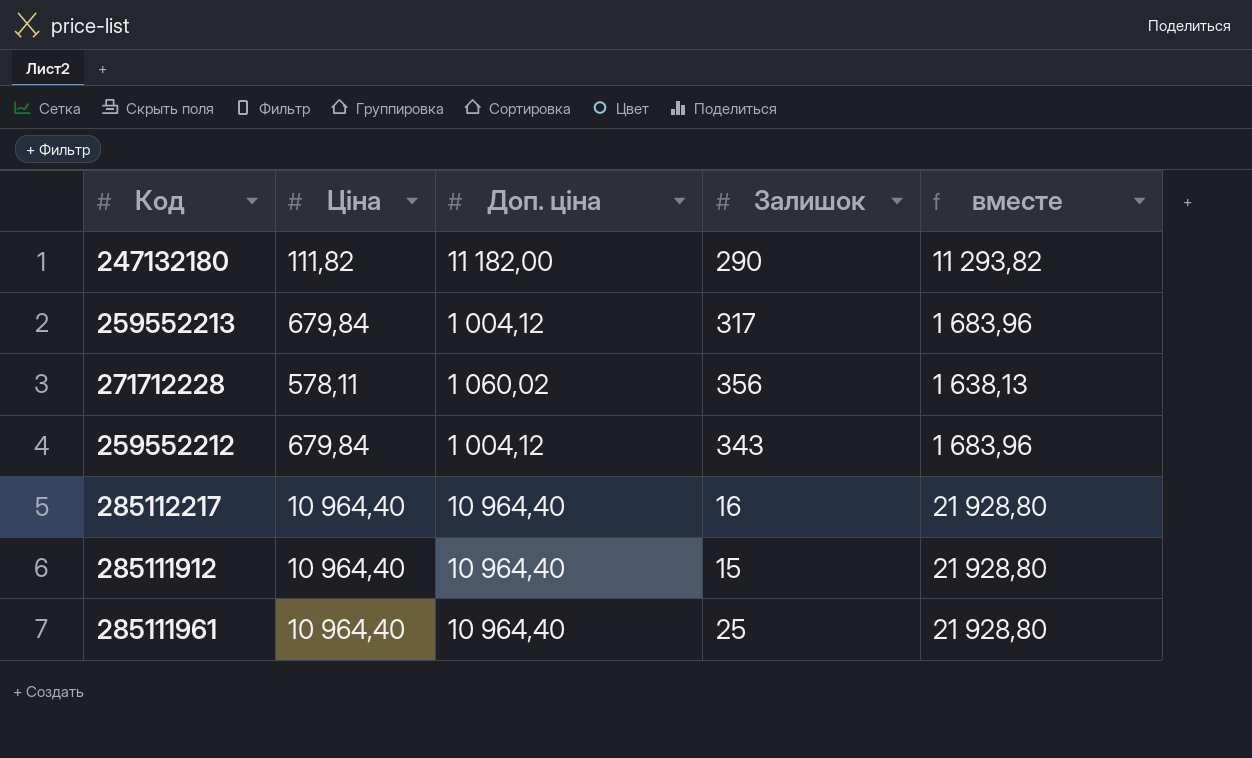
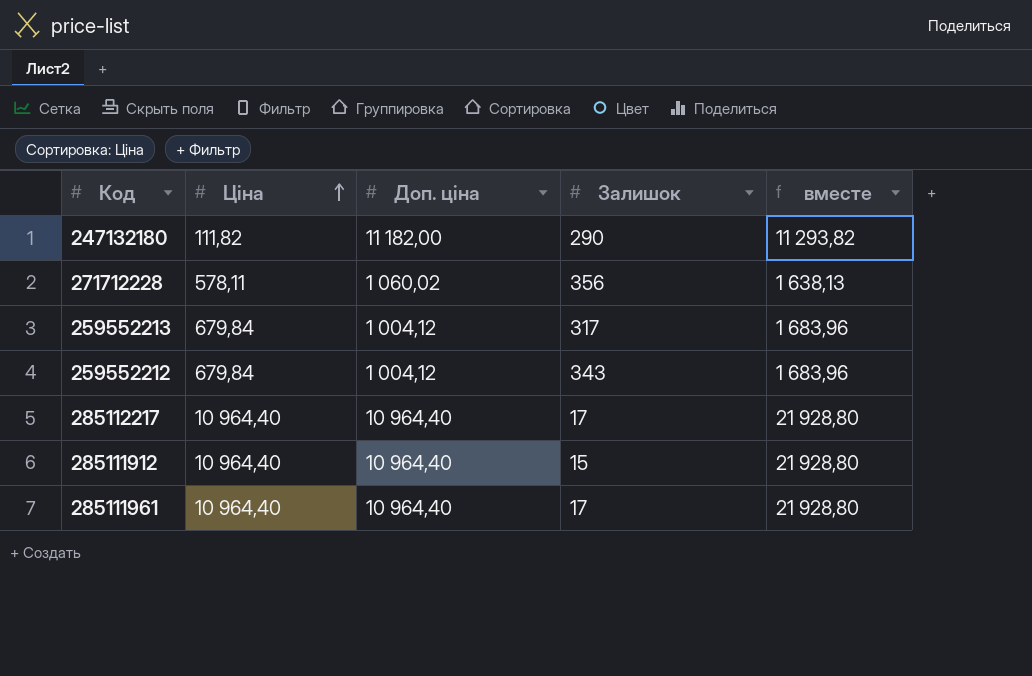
row order: none -> Ціна ascending
285112217 | Залишок: 16 -> 17
285111961 | Залишок: 25 -> 17

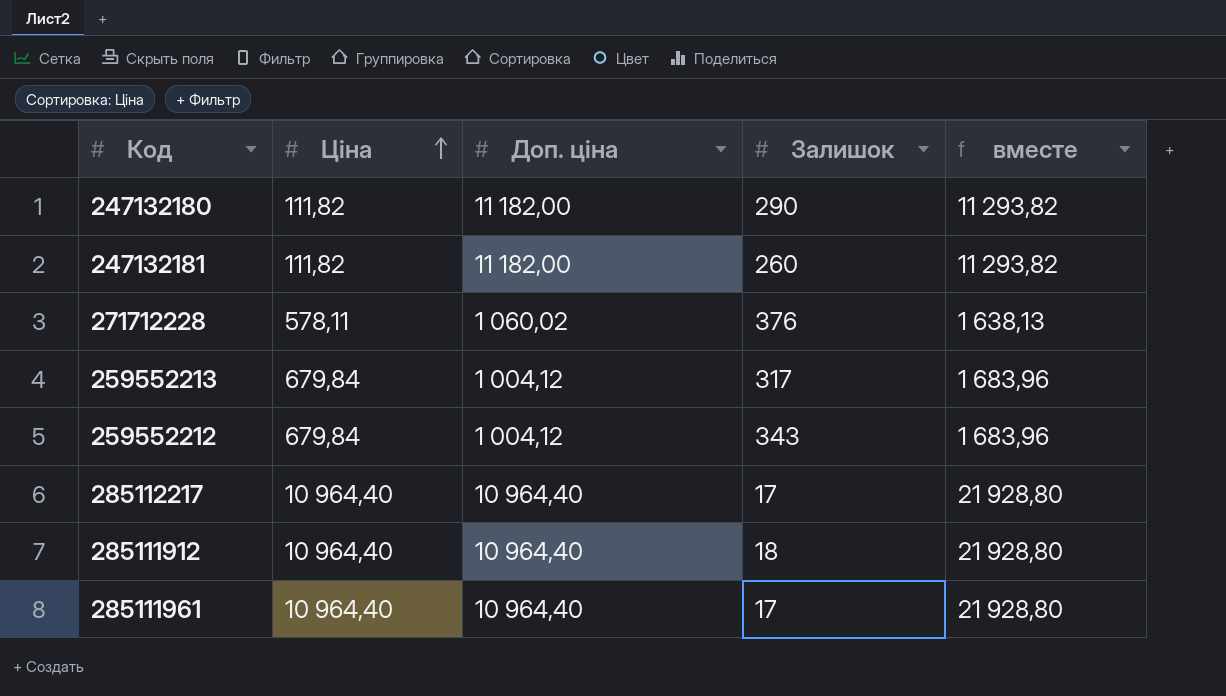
row 247132181: none -> 111,82 | 11 182,00 | 260 | 11 293,82
271712228 | Залишок: 356 -> 376
285111912 | Залишок: 15 -> 18

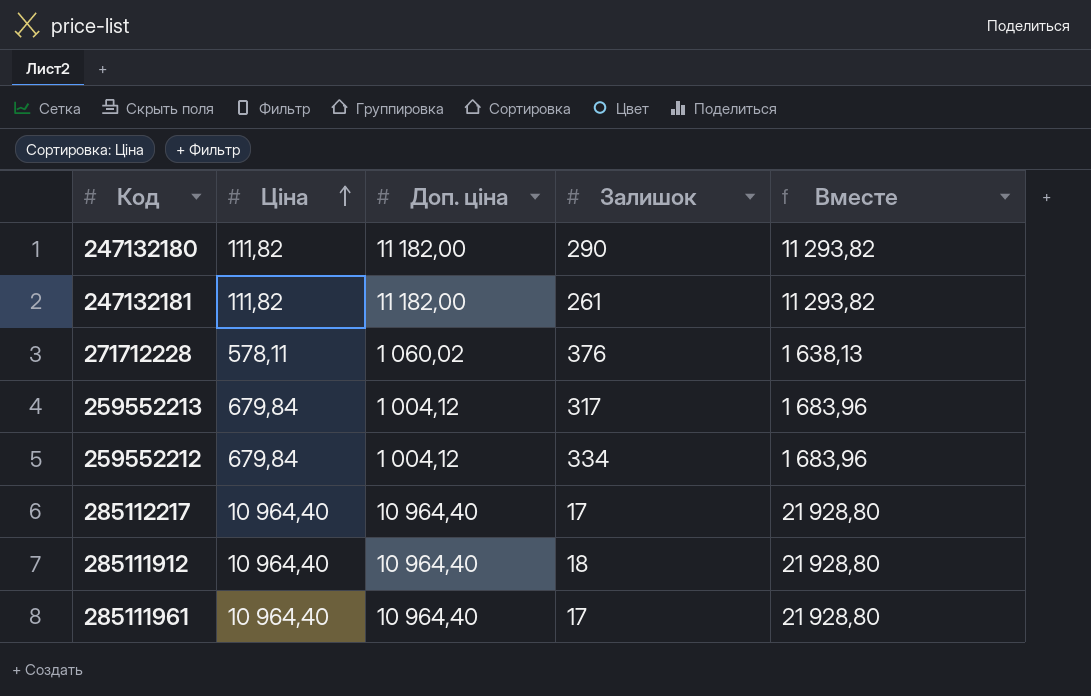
column name: вместе -> Вместе
247132181 | Залишок: 260 -> 261
259552212 | Залишок: 343 -> 334

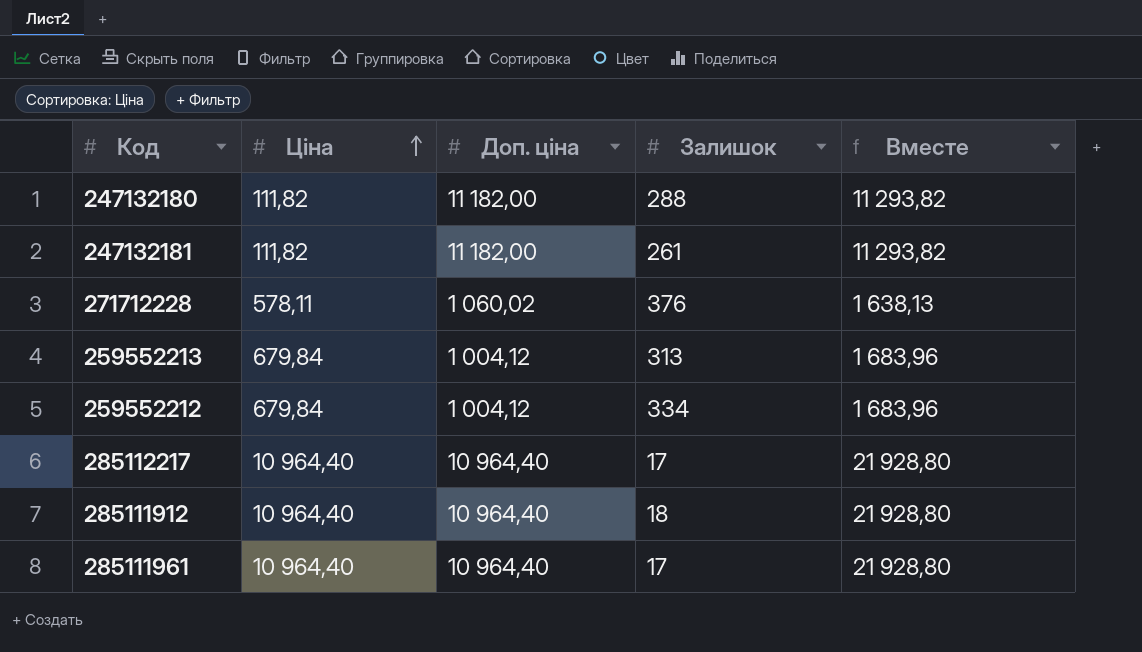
247132180 | Залишок: 290 -> 288
259552213 | Залишок: 317 -> 313

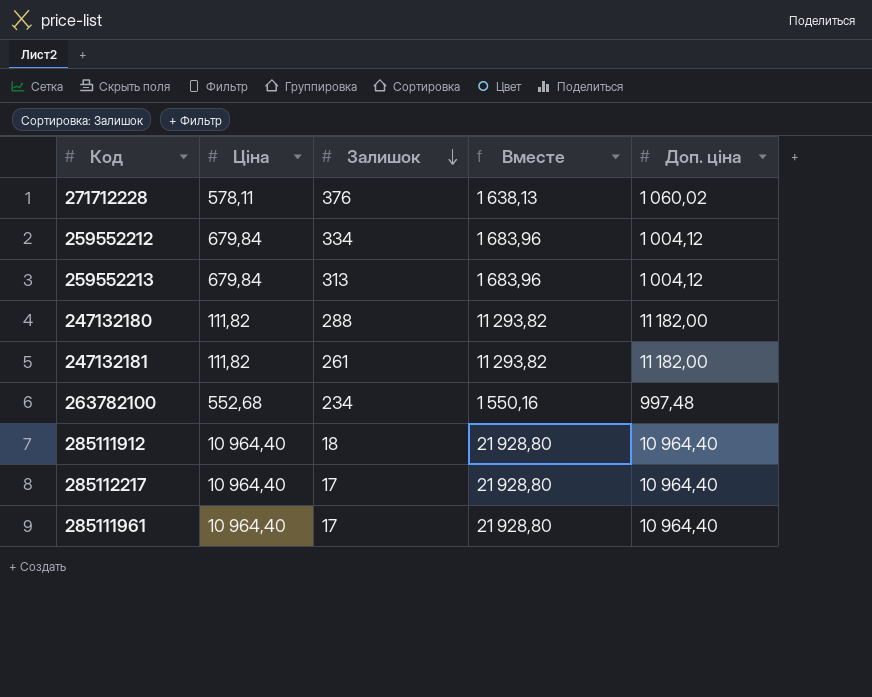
row order: Ціна ascending -> Залишок descending
column Доп. ціна | position: 3 -> 5
row 263782100: none -> 552,68 | 234 | 1 550,16 | 997,48

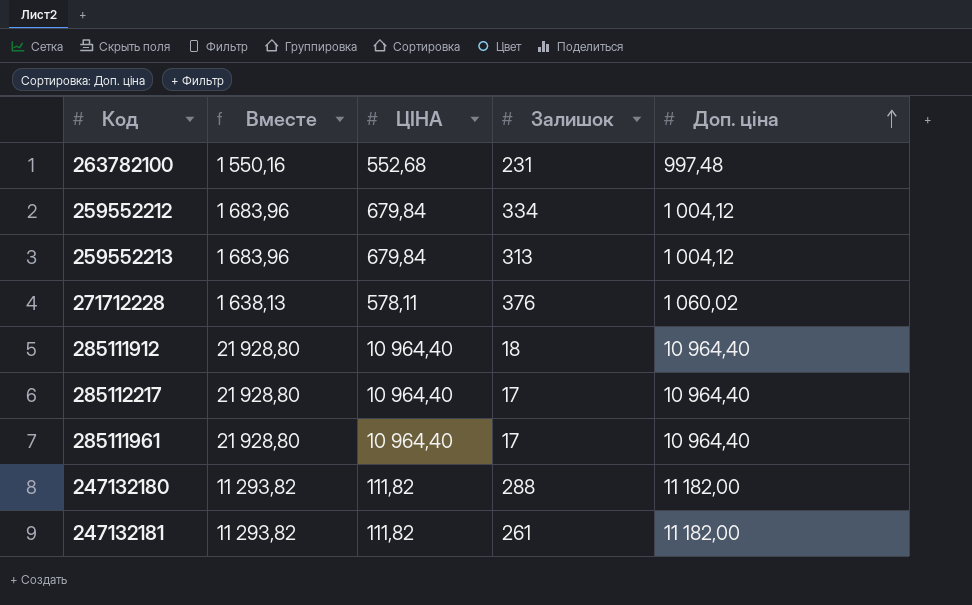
row order: Залишок descending -> Доп. ціна ascending
column Вместе | position: 4 -> 2
column name: Ціна -> ЦІНА
263782100 | Залишок: 234 -> 231

